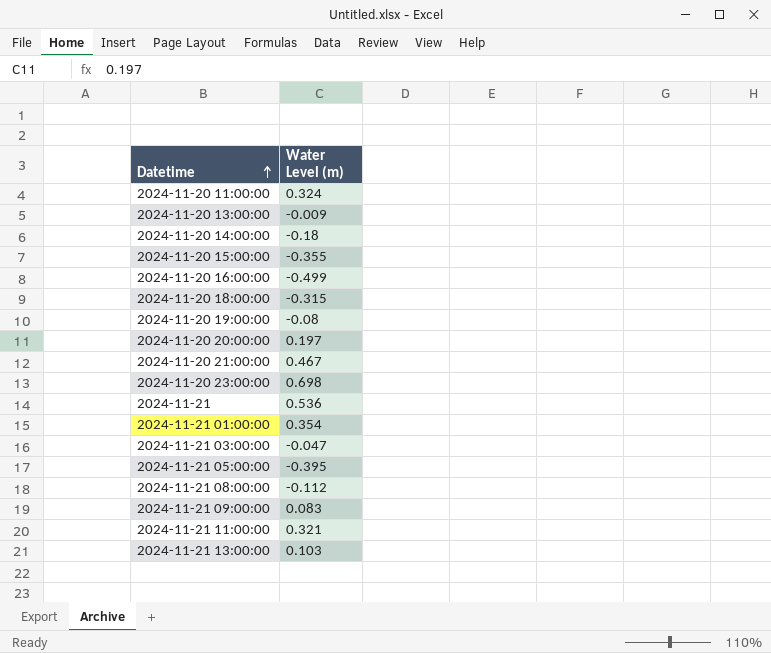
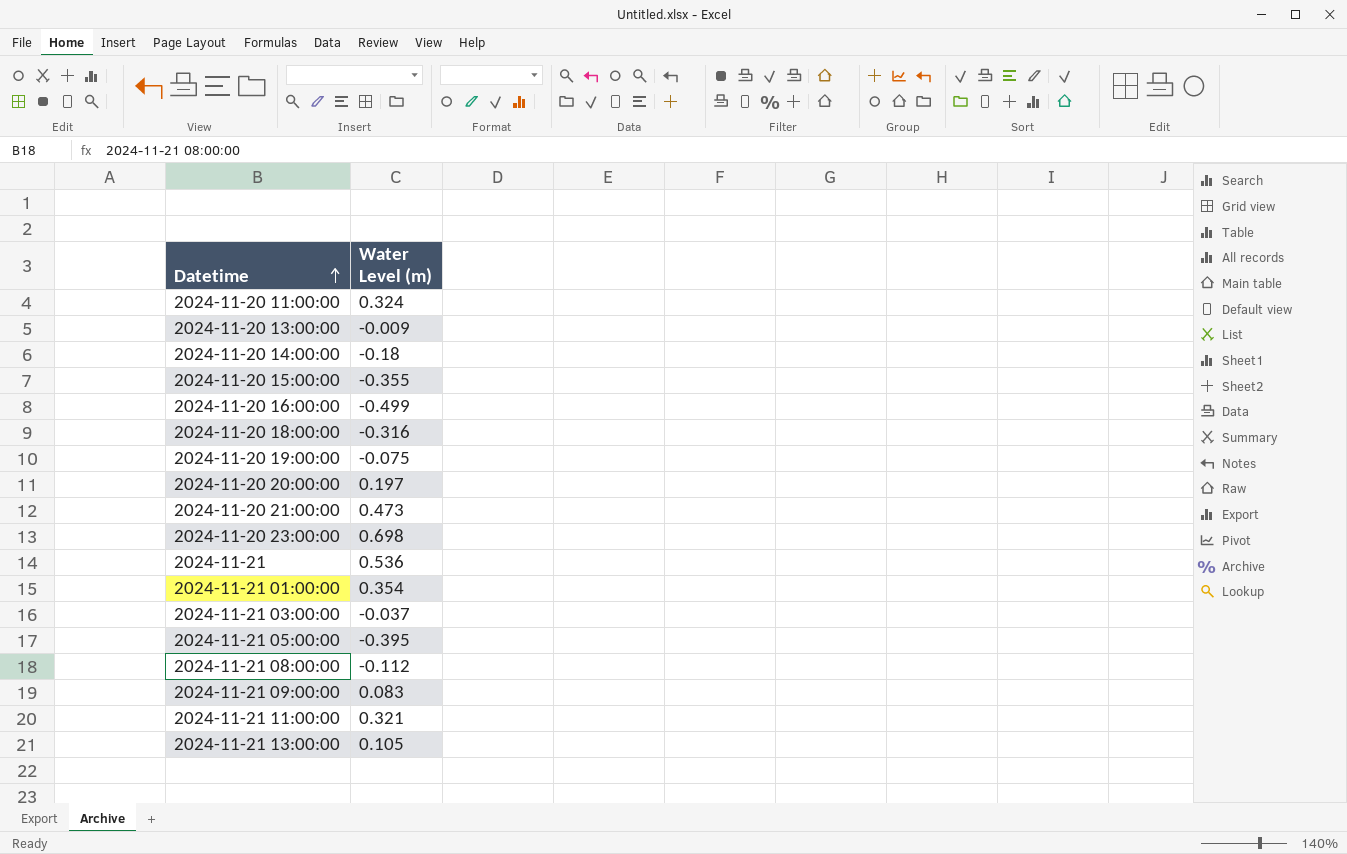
2024-11-20 18:00:00 | Water Level (m): -0.315 -> -0.316
2024-11-20 19:00:00 | Water Level (m): -0.08 -> -0.075
2024-11-20 21:00:00 | Water Level (m): 0.467 -> 0.473
2024-11-21 03:00:00 | Water Level (m): -0.047 -> -0.037
2024-11-21 13:00:00 | Water Level (m): 0.103 -> 0.105

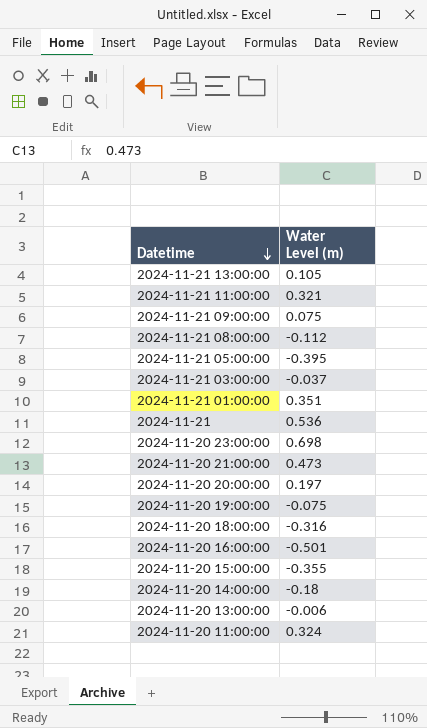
row order: Datetime ascending -> Datetime descending
2024-11-21 09:00:00 | Water Level (m): 0.083 -> 0.075
2024-11-21 01:00:00 | Water Level (m): 0.354 -> 0.351
2024-11-20 16:00:00 | Water Level (m): -0.499 -> -0.501
2024-11-20 13:00:00 | Water Level (m): -0.009 -> -0.006

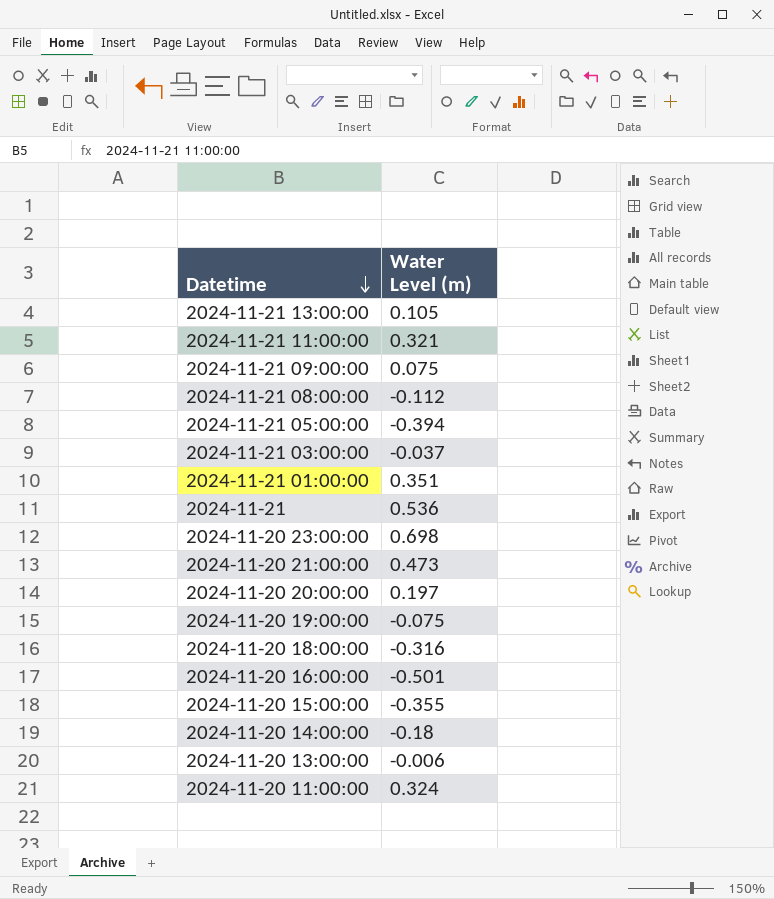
2024-11-21 05:00:00 | Water Level (m): -0.395 -> -0.394

